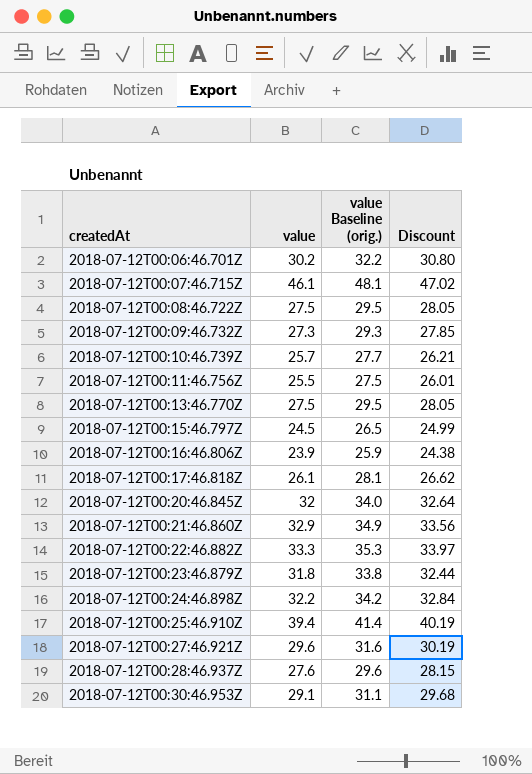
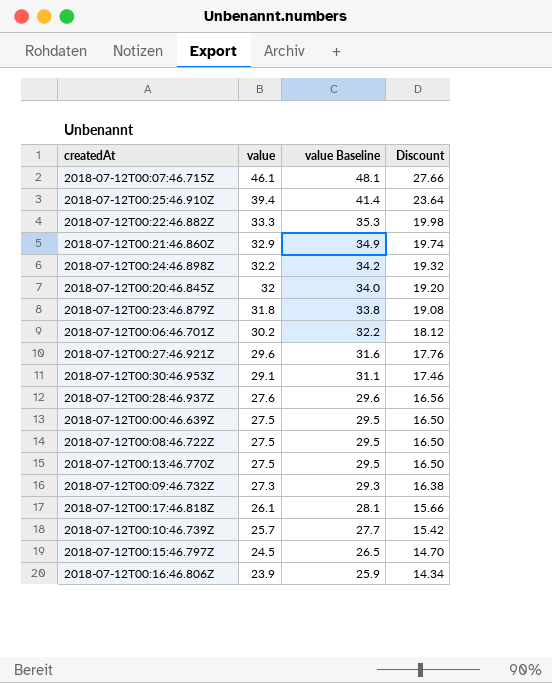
row order: createdAt ascending -> value descending
column name: value Baseline (orig.) -> value Baseline
column Discount | formula: [value] * 1.02 -> [value] * 0.6
row 2018-07-12T00:11:46.756Z: 25.5 | 27.5 | 26.01 -> none
row 2018-07-12T00:00:46.639Z: none -> 27.5 | 29.5 | 16.50

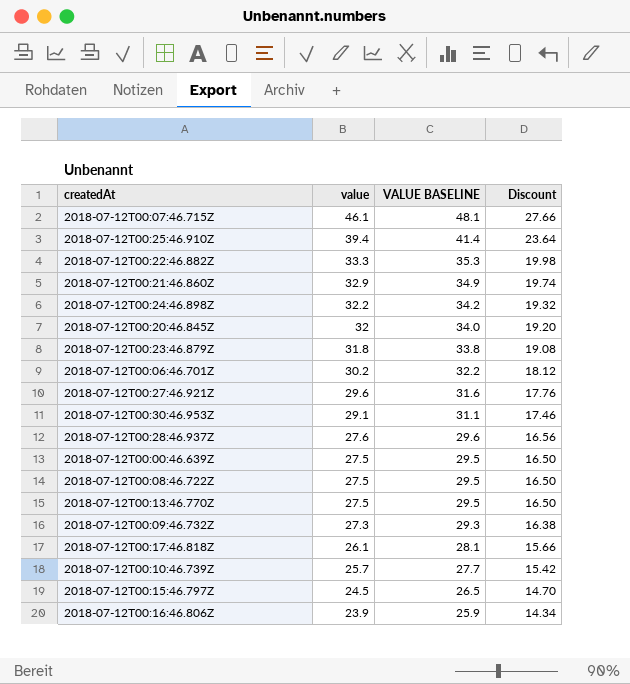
column name: value Baseline -> VALUE BASELINE

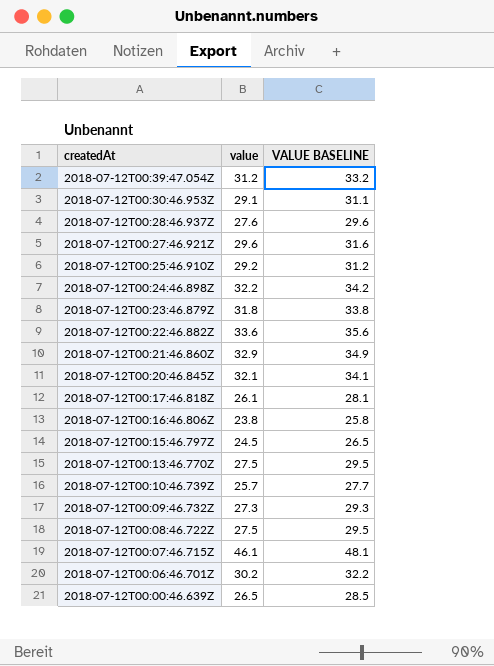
row order: value descending -> createdAt descending
column Discount | formula: [value] * 0.6 -> none
row 2018-07-12T00:39:47.054Z: none -> 31.2 | 33.2
2018-07-12T00:25:46.910Z | value: 39.4 -> 29.2
2018-07-12T00:25:46.910Z | VALUE BASELINE: 41.4 -> 31.2
2018-07-12T00:22:46.882Z | value: 33.3 -> 33.6
2018-07-12T00:22:46.882Z | VALUE BASELINE: 35.3 -> 35.6
2018-07-12T00:20:46.845Z | value: 32 -> 32.1
2018-07-12T00:20:46.845Z | VALUE BASELINE: 34.0 -> 34.1
2018-07-12T00:16:46.806Z | value: 23.9 -> 23.8
2018-07-12T00:16:46.806Z | VALUE BASELINE: 25.9 -> 25.8
2018-07-12T00:00:46.639Z | value: 27.5 -> 26.5
2018-07-12T00:00:46.639Z | VALUE BASELINE: 29.5 -> 28.5

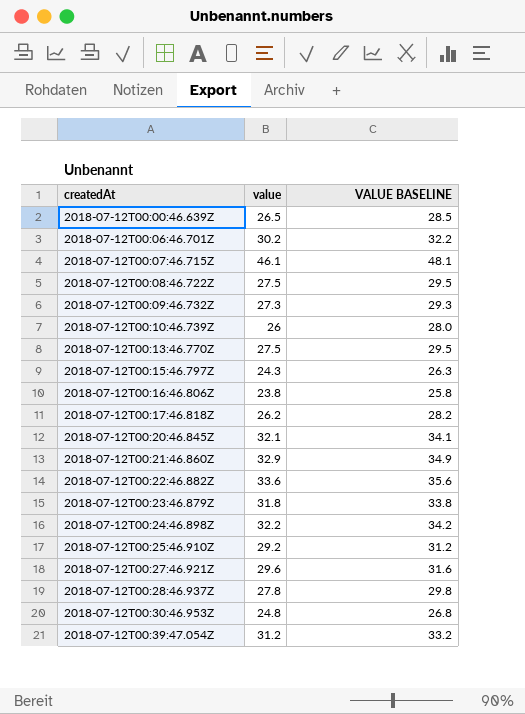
row order: createdAt descending -> createdAt ascending
2018-07-12T00:10:46.739Z | value: 25.7 -> 26
2018-07-12T00:10:46.739Z | VALUE BASELINE: 27.7 -> 28.0
2018-07-12T00:15:46.797Z | value: 24.5 -> 24.3
2018-07-12T00:15:46.797Z | VALUE BASELINE: 26.5 -> 26.3
2018-07-12T00:17:46.818Z | value: 26.1 -> 26.2
2018-07-12T00:17:46.818Z | VALUE BASELINE: 28.1 -> 28.2
2018-07-12T00:28:46.937Z | value: 27.6 -> 27.8
2018-07-12T00:28:46.937Z | VALUE BASELINE: 29.6 -> 29.8
2018-07-12T00:30:46.953Z | value: 29.1 -> 24.8
2018-07-12T00:30:46.953Z | VALUE BASELINE: 31.1 -> 26.8

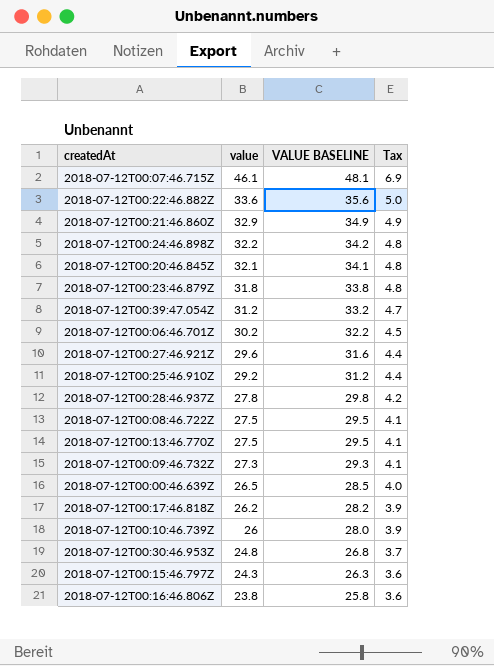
row order: createdAt ascending -> value descending
column Tax | formula: none -> [value] * 0.15

